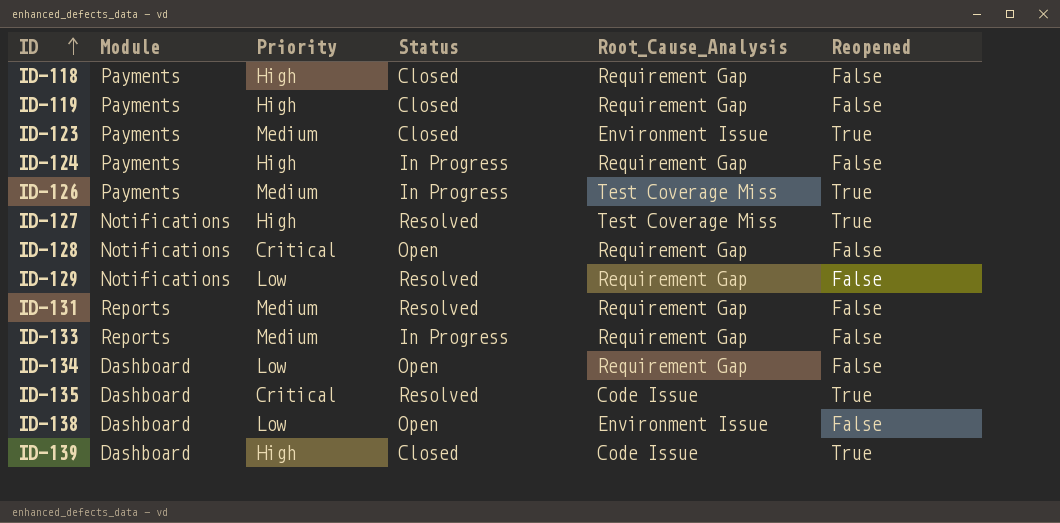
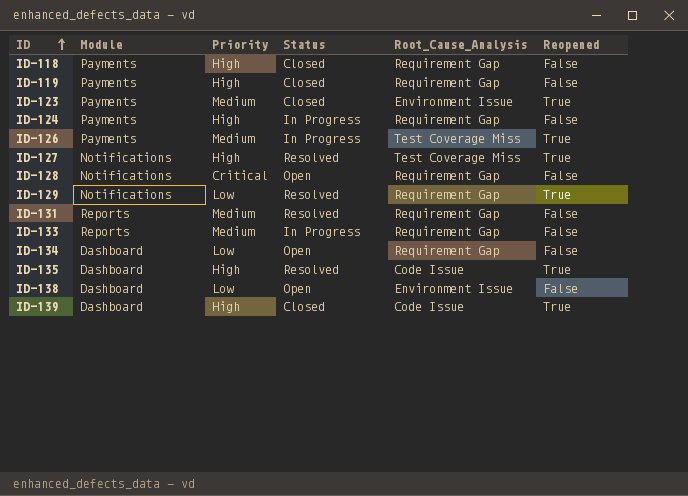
ID-129 | Reopened: False -> True
ID-135 | Priority: Critical -> High

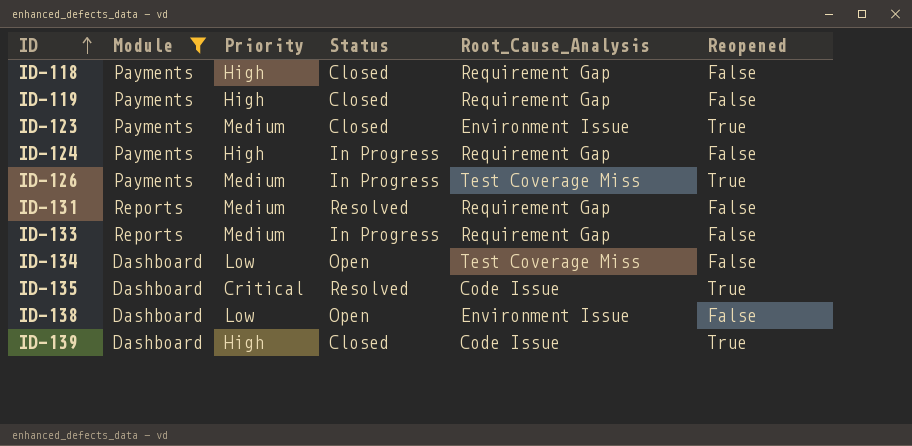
filter: none -> Module != Notifications
ID-134 | Root_Cause_Analysis: Requirement Gap -> Test Coverage Miss
ID-135 | Priority: High -> Critical

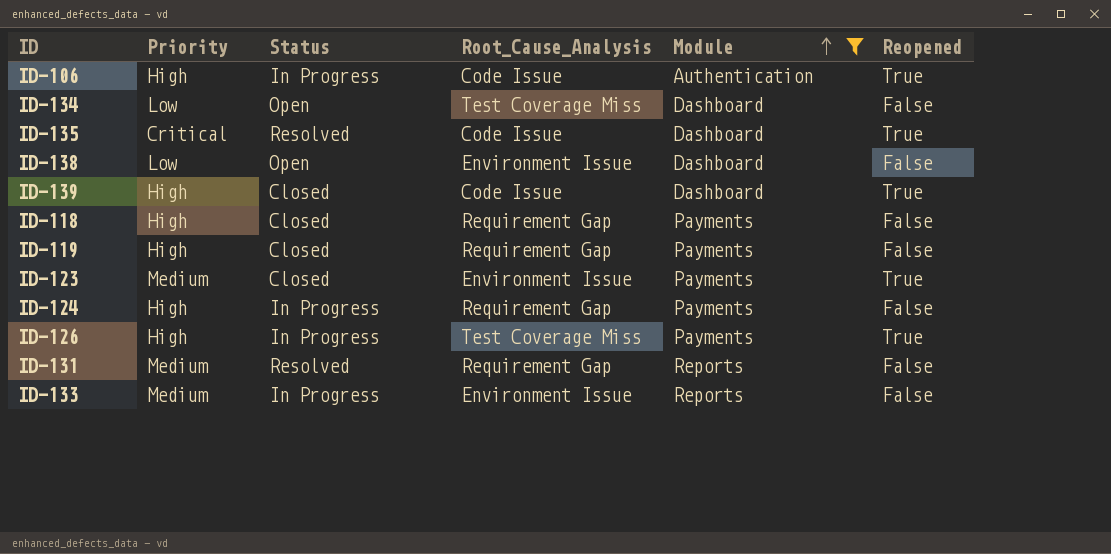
row order: ID ascending -> Module ascending
column Module | position: 2 -> 5
row ID-106: none -> High | In Progress | Code Issue | Authentication | True
ID-126 | Priority: Medium -> High
ID-133 | Root_Cause_Analysis: Requirement Gap -> Environment Issue

